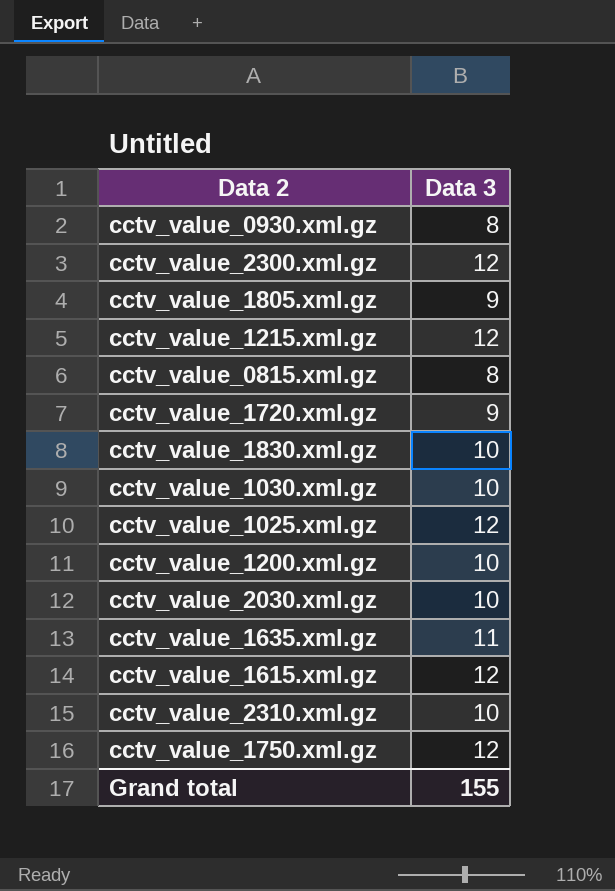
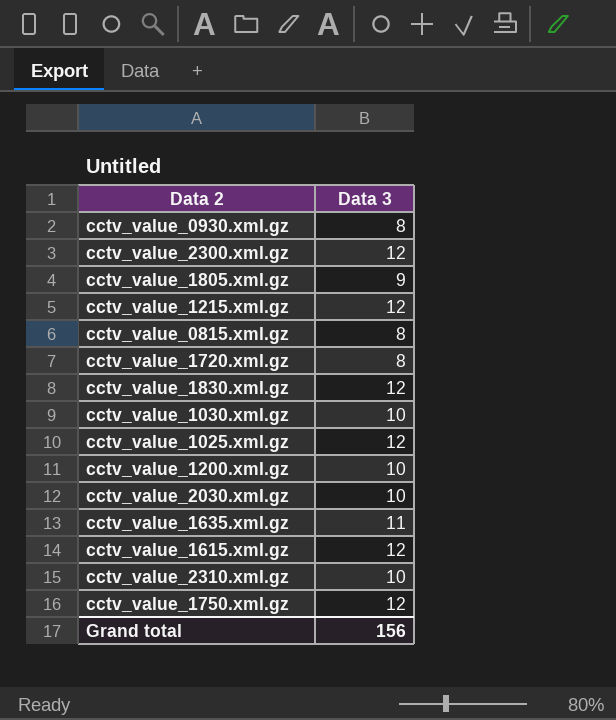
cctv_value_1720.xml.gz | Data 3: 9 -> 8
cctv_value_1830.xml.gz | Data 3: 10 -> 12
Grand total | Data 3: 155 -> 156

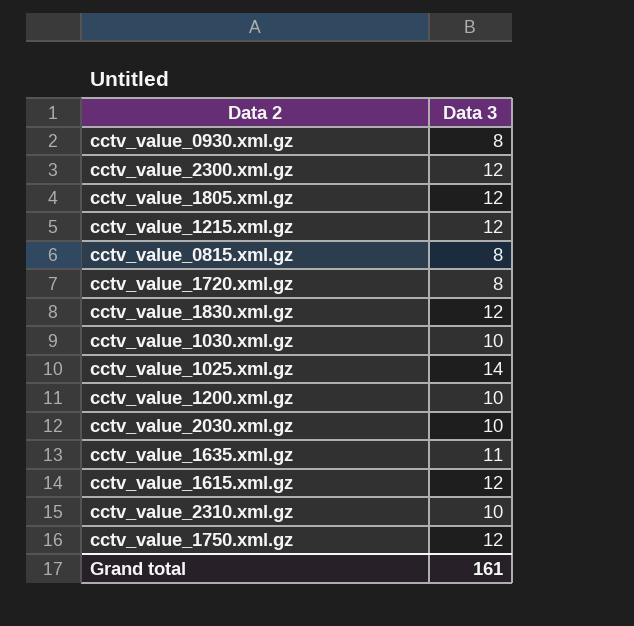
cctv_value_1805.xml.gz | Data 3: 9 -> 12
cctv_value_1025.xml.gz | Data 3: 12 -> 14
Grand total | Data 3: 156 -> 161

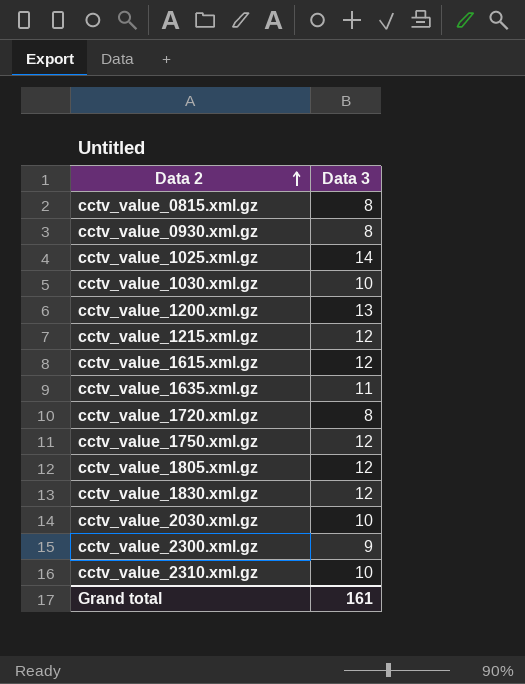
row order: none -> Data 2 ascending
cctv_value_1200.xml.gz | Data 3: 10 -> 13
cctv_value_2300.xml.gz | Data 3: 12 -> 9

